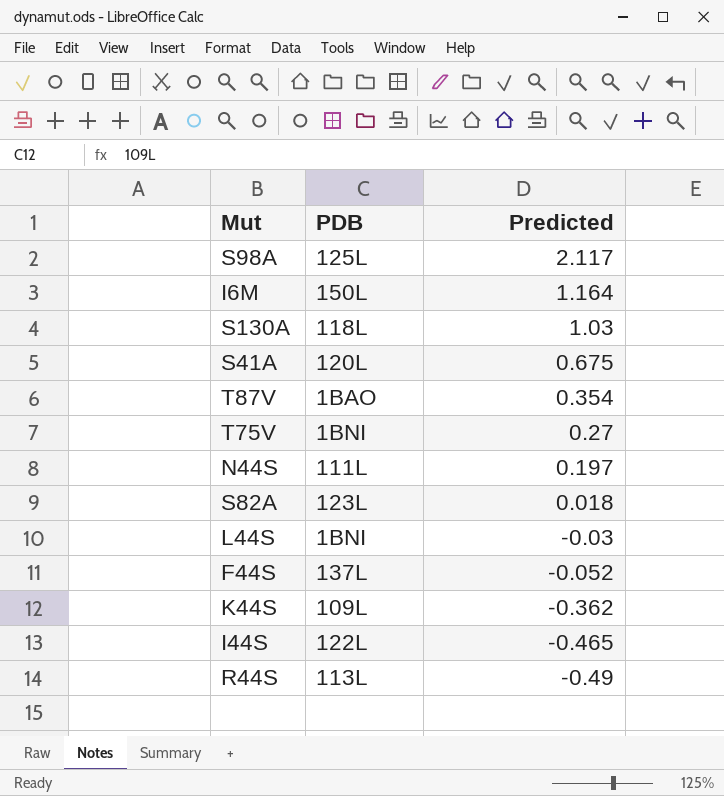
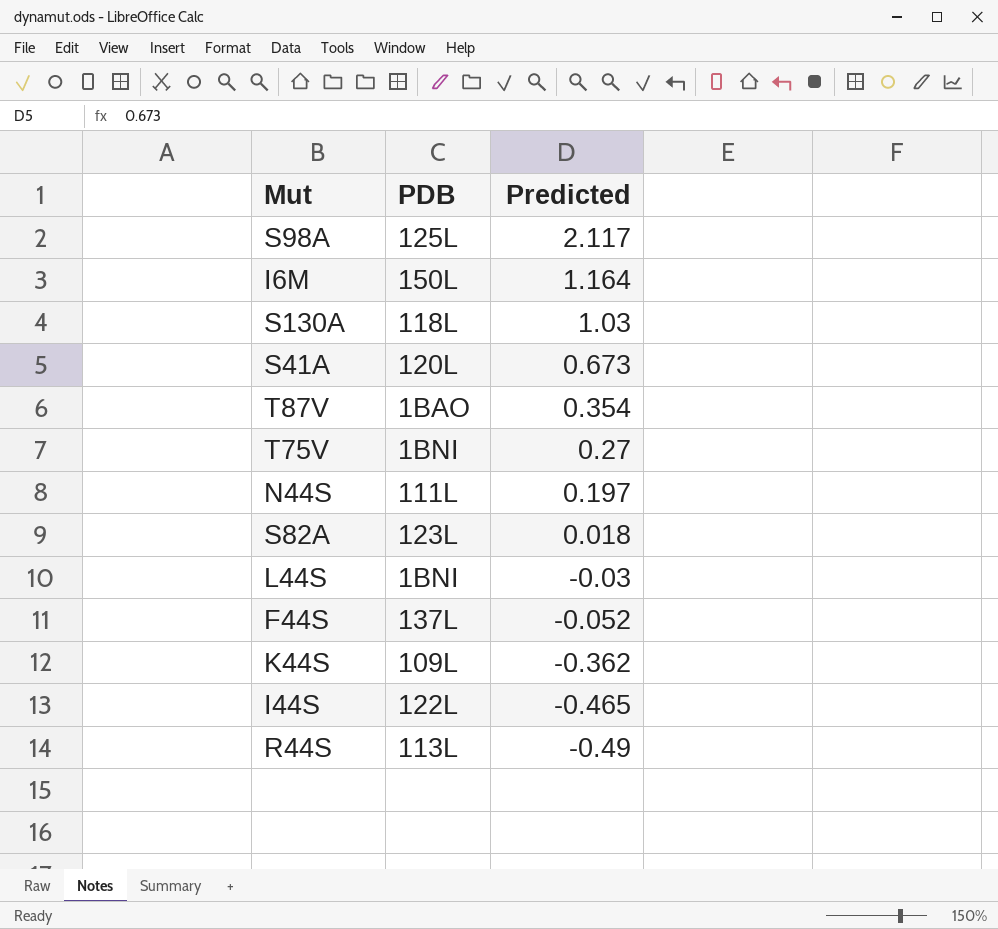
S41A | Predicted: 0.675 -> 0.673

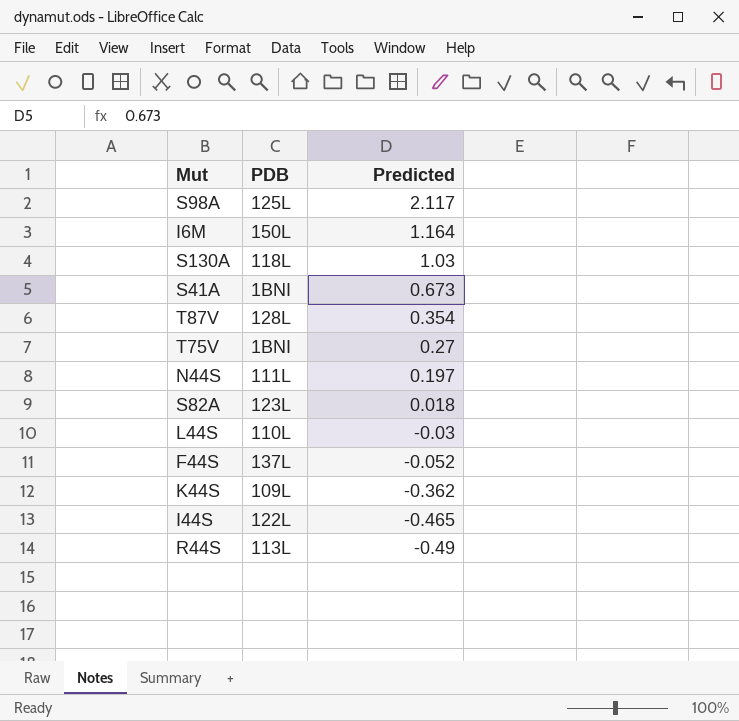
S41A | PDB: 120L -> 1BNI
T87V | PDB: 1BAO -> 128L
L44S | PDB: 1BNI -> 110L

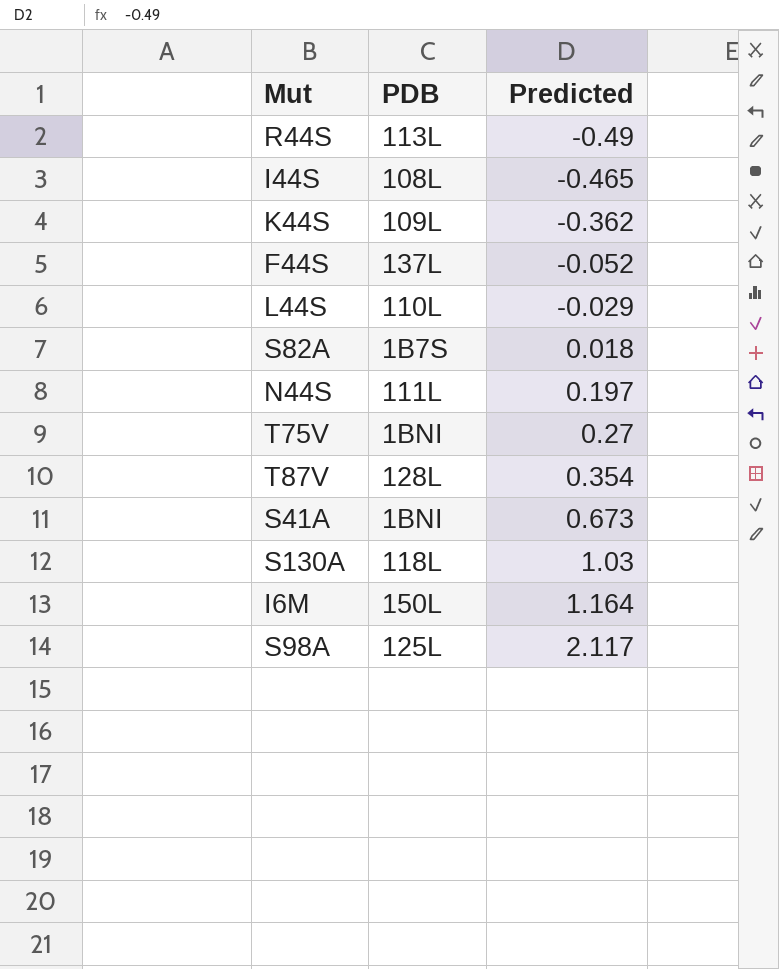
row order: Predicted descending -> Predicted ascending
I44S | PDB: 122L -> 108L
L44S | Predicted: -0.03 -> -0.029
S82A | PDB: 123L -> 1B7S

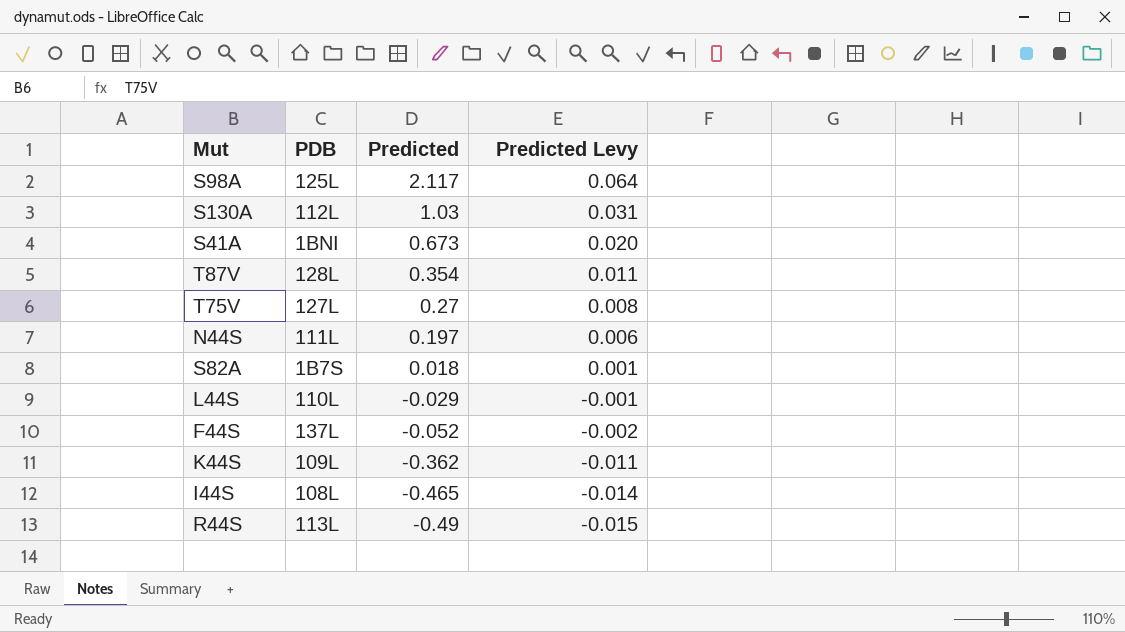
row order: Predicted ascending -> Predicted descending
column Predicted Levy | formula: none -> [Predicted] * 0.03
row I6M: 150L | 1.164 -> none
S130A | PDB: 118L -> 112L
T75V | PDB: 1BNI -> 127L

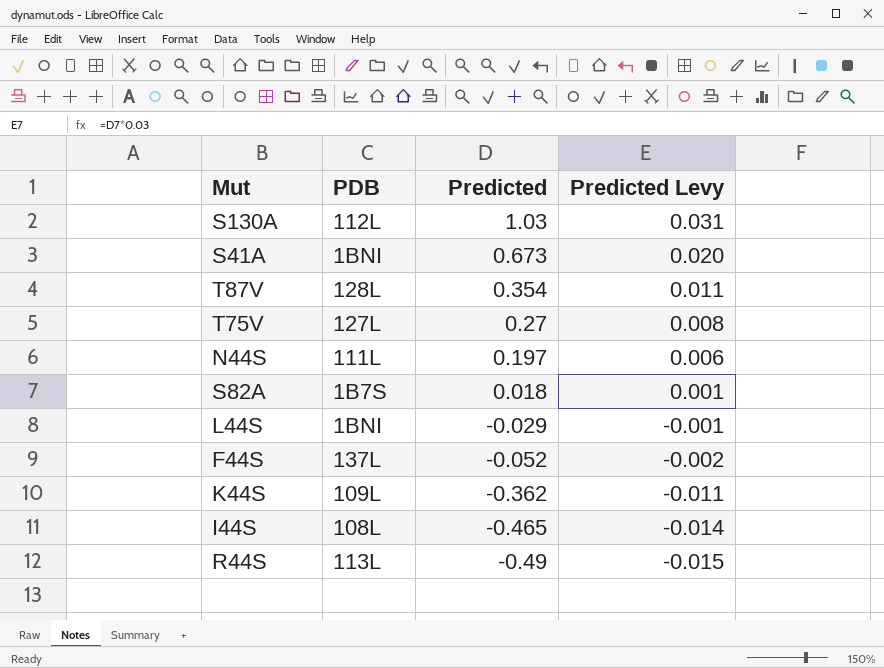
row S98A: 125L | 2.117 | 0.064 -> none
L44S | PDB: 110L -> 1BNI

